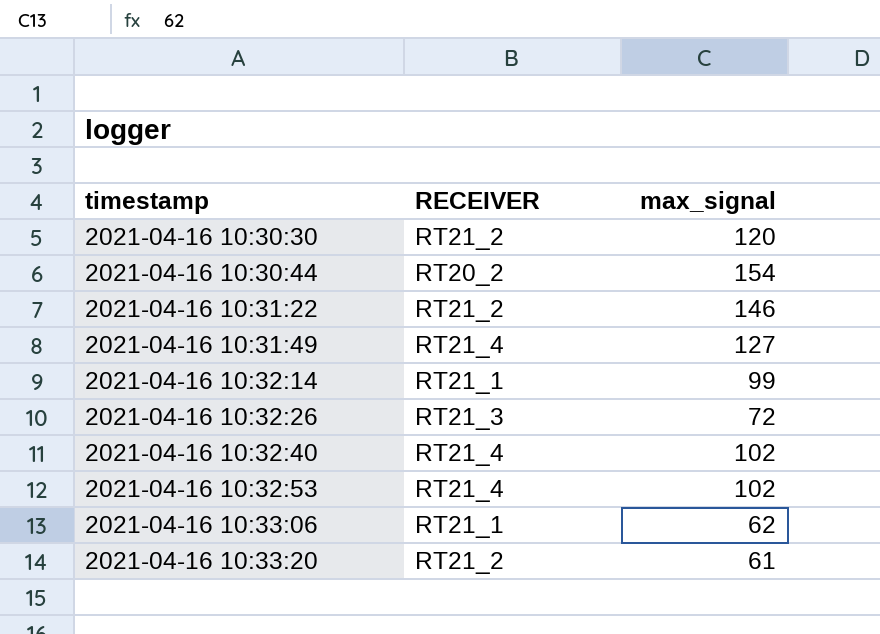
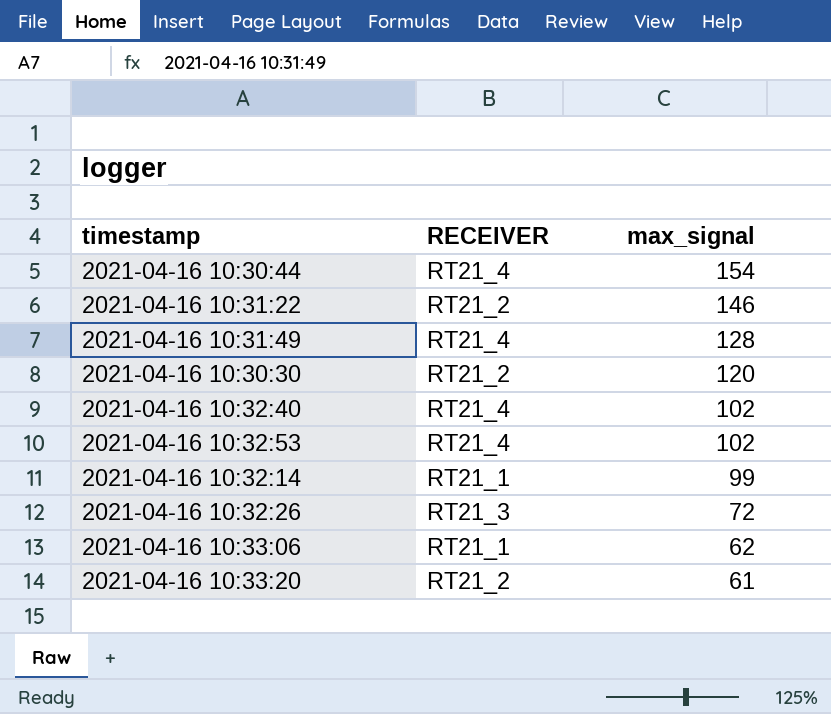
row order: timestamp ascending -> max_signal descending
2021-04-16 10:30:44 | RECEIVER: RT20_2 -> RT21_4
2021-04-16 10:31:49 | max_signal: 127 -> 128

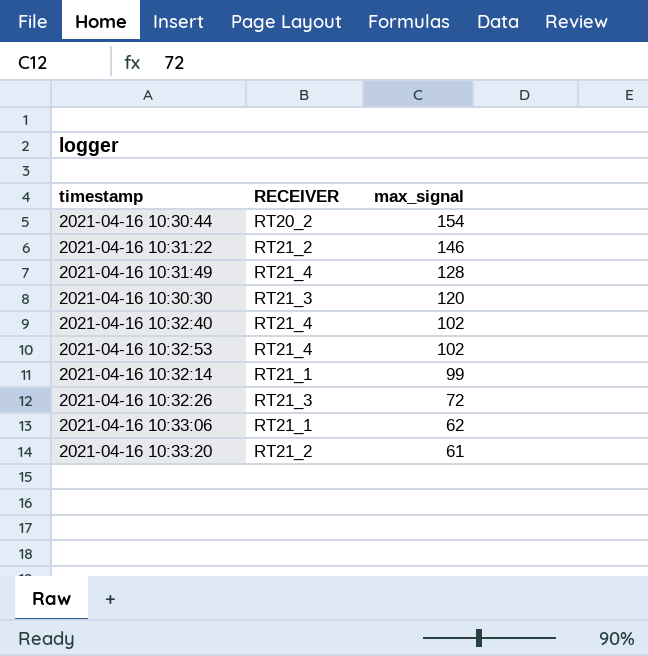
2021-04-16 10:30:44 | RECEIVER: RT21_4 -> RT20_2
2021-04-16 10:30:30 | RECEIVER: RT21_2 -> RT21_3

